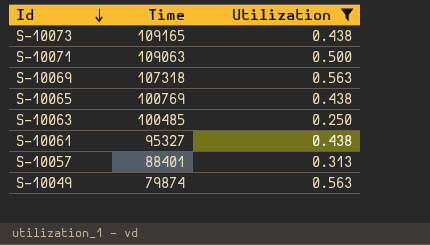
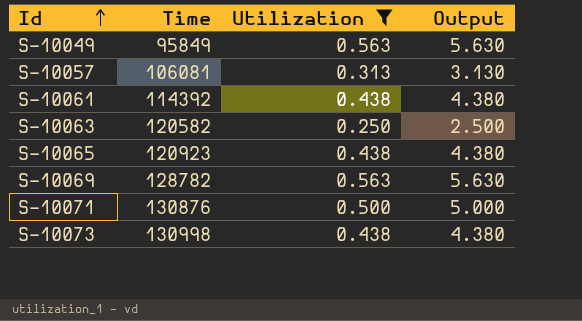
row order: Id descending -> Id ascending
column Output | formula: none -> [Utilization] * 10
S-10049 | Time: 79874 -> 95849
S-10057 | Time: 88401 -> 106081
S-10061 | Time: 95327 -> 114392
S-10063 | Time: 100485 -> 120582
S-10065 | Time: 100769 -> 120923
S-10069 | Time: 107318 -> 128782
S-10071 | Time: 109063 -> 130876
S-10073 | Time: 109165 -> 130998

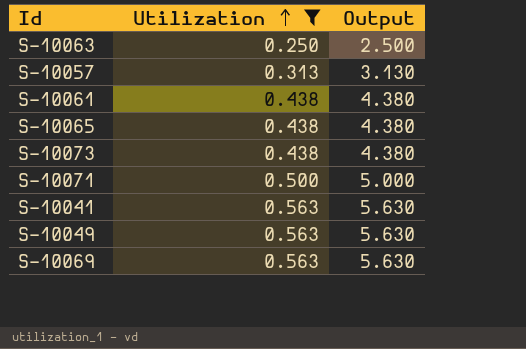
row order: Id ascending -> Utilization ascending
column Time | position: 2 -> none
row S-10041: none -> 0.563 | 5.630

